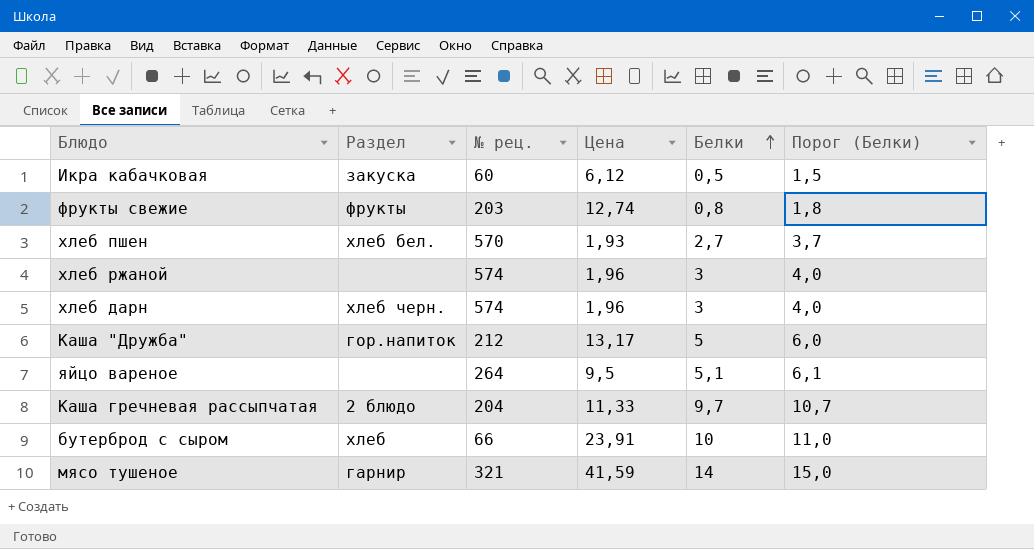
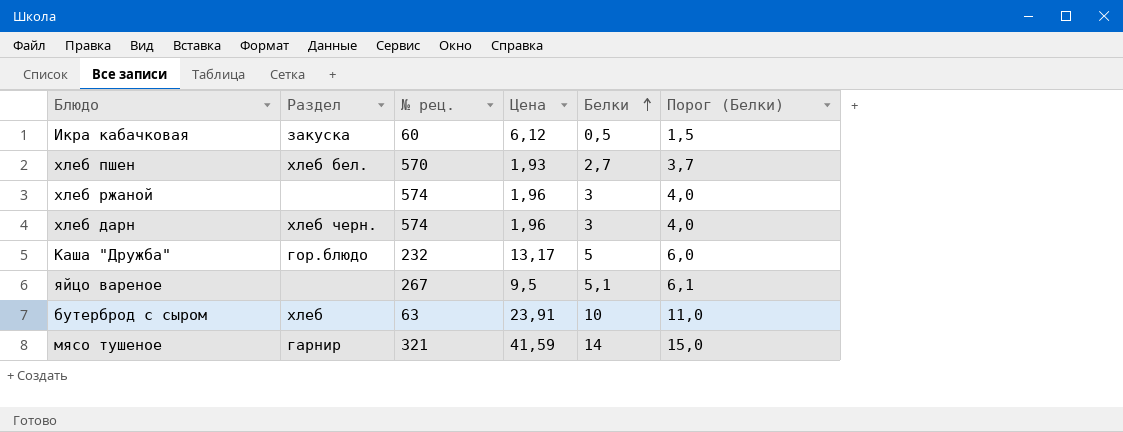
row фрукты свежие: фрукты | 203 | 12,74 | 0,8 | 1,8 -> none
row Каша гречневая рассыпчатая: 2 блюдо | 204 | 11,33 | 9,7 | 10,7 -> none
Каша "Дружба" | Раздел: гор.напиток -> гор.блюдо
Каша "Дружба" | № рец.: 212 -> 232
яйцо вареное | № рец.: 264 -> 267
бутерброд с сыром | № рец.: 66 -> 63

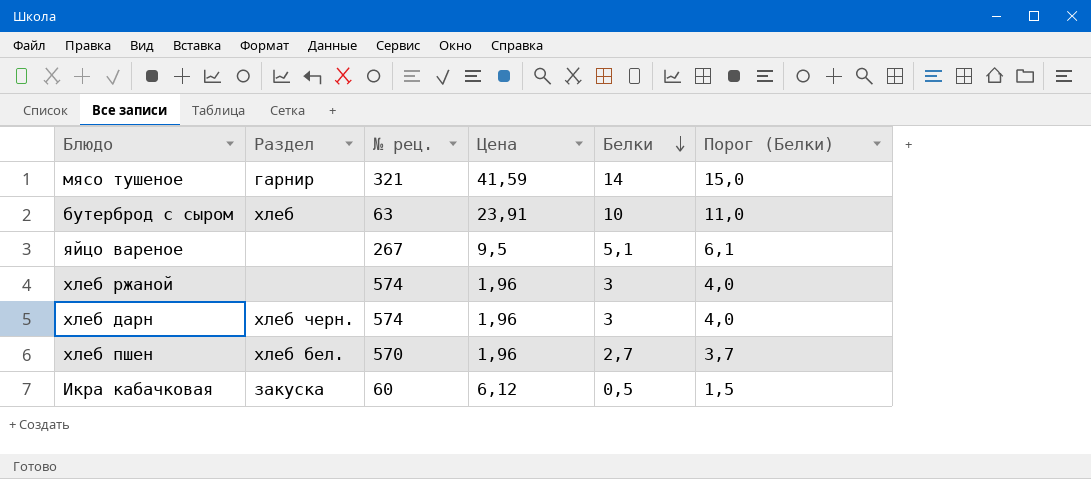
row order: Белки ascending -> Белки descending
row Каша "Дружба": гор.блюдо | 232 | 13,17 | 5 | 6,0 -> none
хлеб пшен | Цена: 1,93 -> 1,96

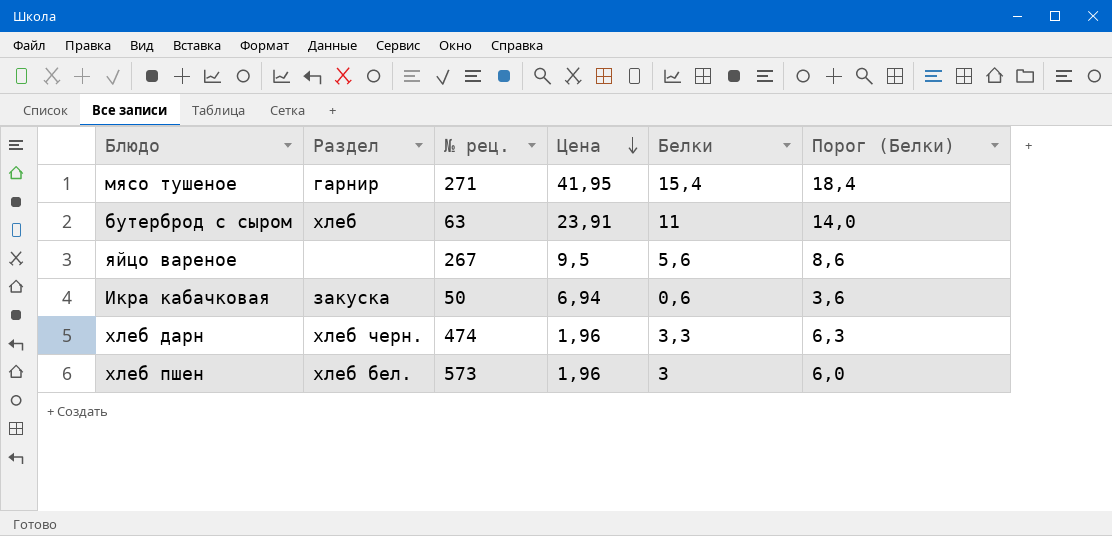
row order: Белки descending -> Цена descending
column Порог (Белки) | formula: [Белки] + 1 -> [Белки] + 3
row хлеб ржаной: none | 574 | 1,96 | 3 | 4,0 -> none
мясо тушеное | № рец.: 321 -> 271
мясо тушеное | Цена: 41,59 -> 41,95
мясо тушеное | Белки: 14 -> 15,4
бутерброд с сыром | Белки: 10 -> 11
яйцо вареное | Белки: 5,1 -> 5,6
Икра кабачковая | № рец.: 60 -> 50
Икра кабачковая | Цена: 6,12 -> 6,94
Икра кабачковая | Белки: 0,5 -> 0,6
хлеб дарн | № рец.: 574 -> 474
хлеб дарн | Белки: 3 -> 3,3
хлеб пшен | № рец.: 570 -> 573
хлеб пшен | Белки: 2,7 -> 3

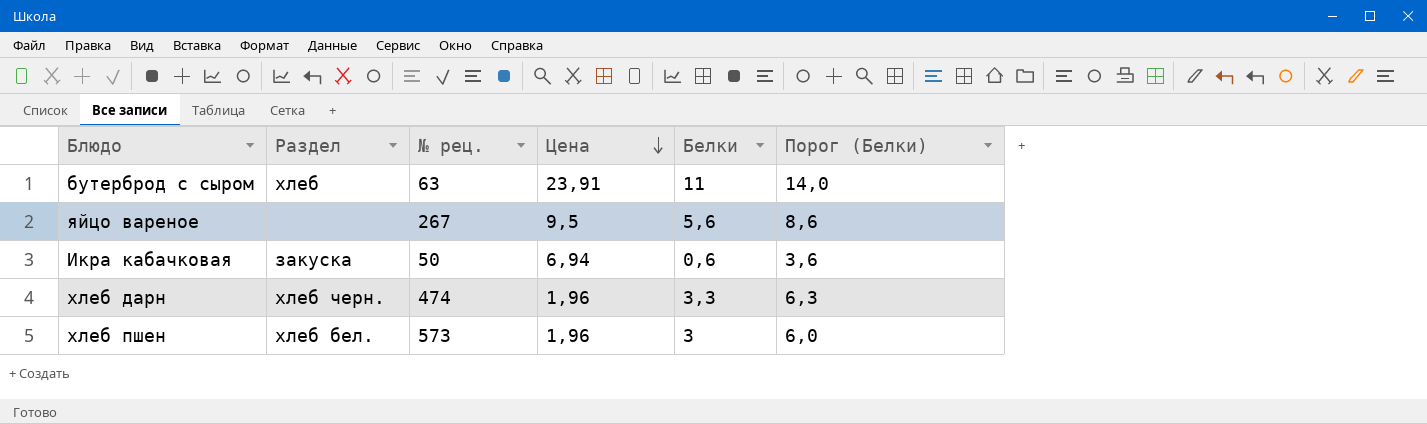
row мясо тушеное: гарнир | 271 | 41,95 | 15,4 | 18,4 -> none

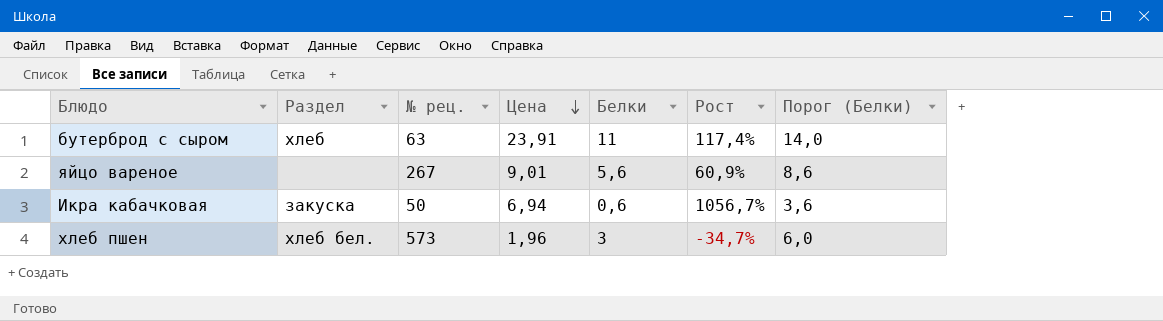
column Рост | formula: none -> ([Цена] - [Белки]) / [Белки]
row хлеб дарн: хлеб черн. | 474 | 1,96 | 3,3 | 6,3 -> none
яйцо вареное | Цена: 9,5 -> 9,01

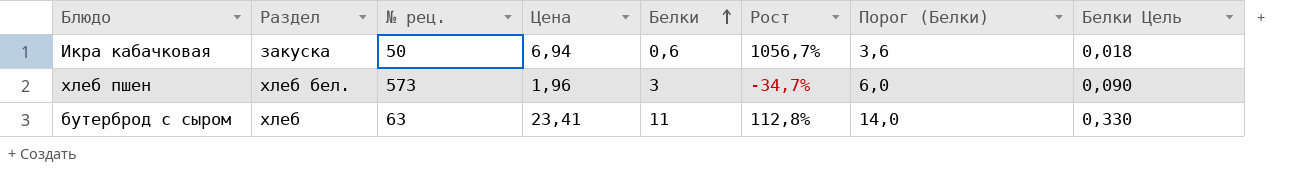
row order: Цена descending -> Белки ascending
column Белки Цель | formula: none -> [Белки] * 0,03
row яйцо вареное: none | 267 | 9,01 | 5,6 | 60,9% | 8,6 -> none
бутерброд с сыром | Цена: 23,91 -> 23,41
бутерброд с сыром | Рост: 117,4% -> 112,8%

